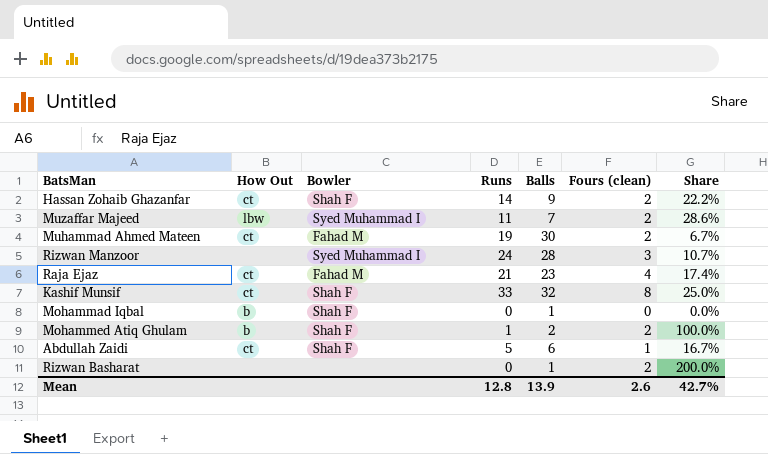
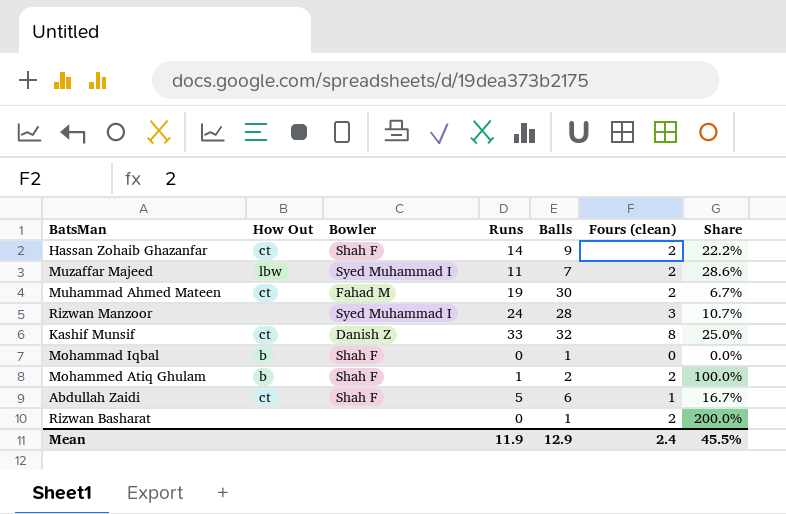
row Raja Ejaz: ct | Fahad M | 21 | 23 | 4 | 17.4% -> none
Kashif Munsif | Bowler: Shah F -> Danish Z
Mean | Runs: 12.8 -> 11.9
Mean | Balls: 13.9 -> 12.9
Mean | Fours (clean): 2.6 -> 2.4
Mean | Share: 42.7% -> 45.5%

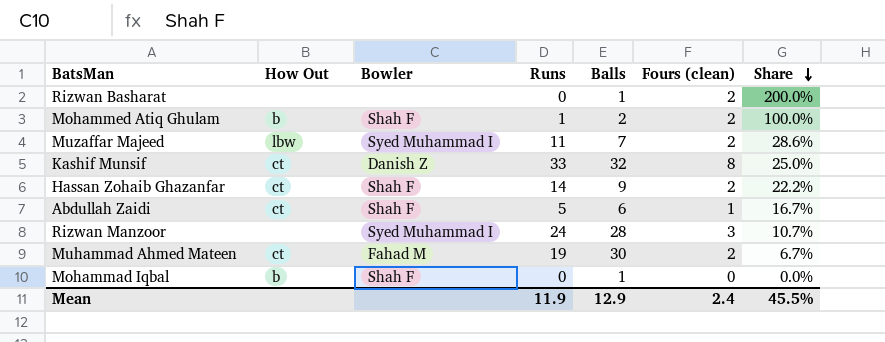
row order: none -> Share descending

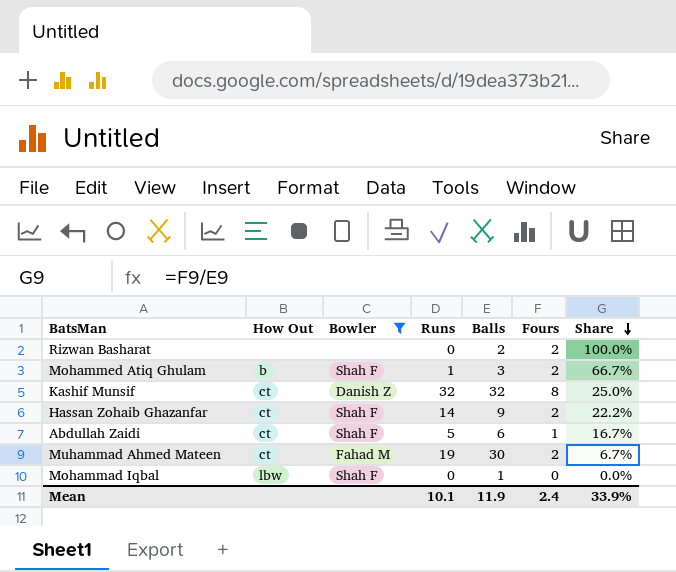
filter: none -> Bowler != Syed Muhammad I
column name: Fours (clean) -> Fours
Rizwan Basharat | Balls: 1 -> 2
Rizwan Basharat | Share: 200.0% -> 100.0%
Mohammed Atiq Ghulam | Balls: 2 -> 3
Mohammed Atiq Ghulam | Share: 100.0% -> 66.7%
Kashif Munsif | Runs: 33 -> 32
Mohammad Iqbal | How Out: b -> lbw
Mean | Runs: 11.9 -> 10.1
Mean | Balls: 12.9 -> 11.9
Mean | Share: 45.5% -> 33.9%

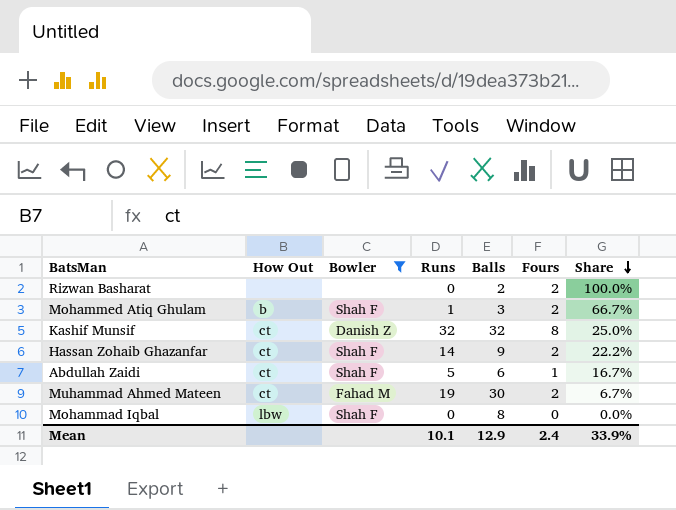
Mohammad Iqbal | Balls: 1 -> 8
Mean | Balls: 11.9 -> 12.9

